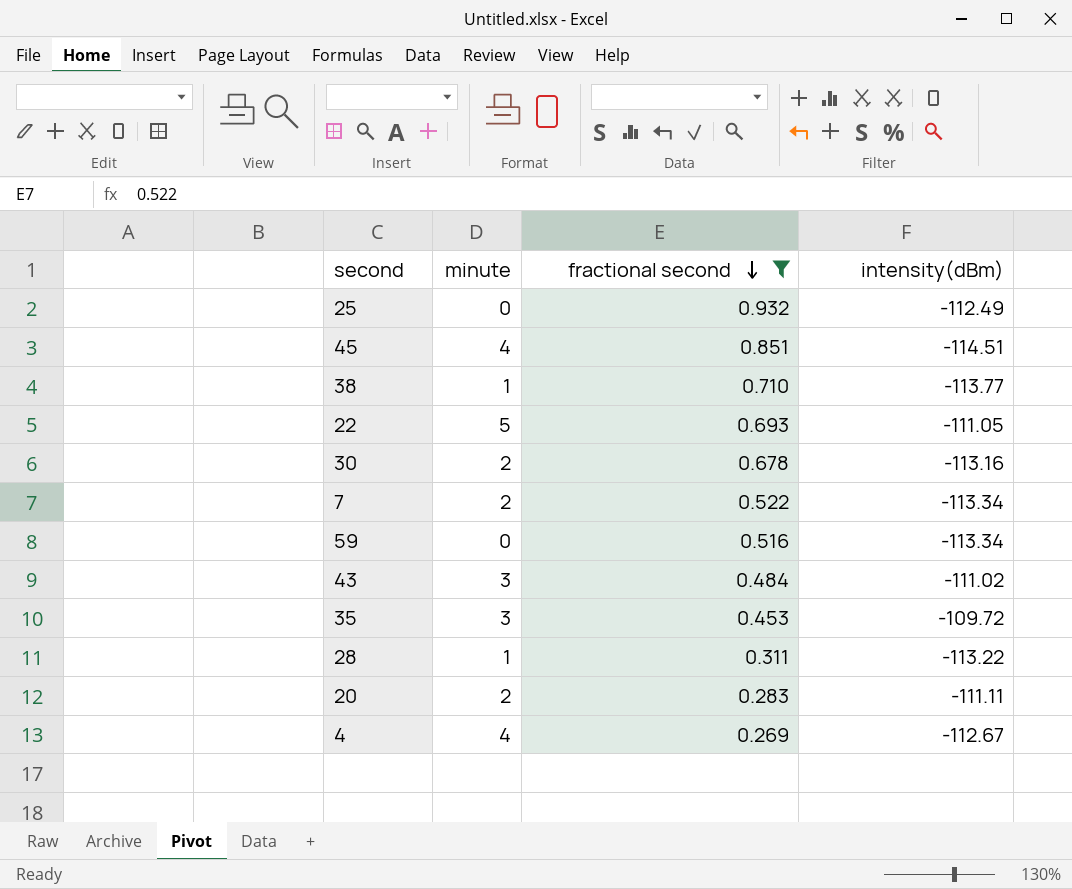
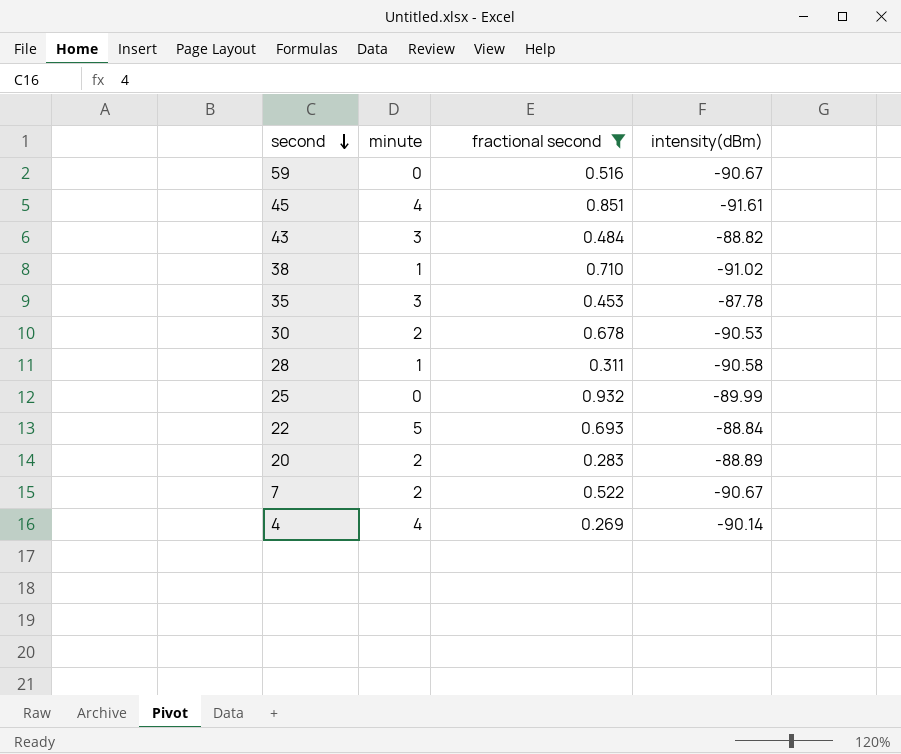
row order: fractional second descending -> second descending
59 | intensity(dBm): -113.34 -> -90.67
45 | intensity(dBm): -114.51 -> -91.61
43 | intensity(dBm): -111.02 -> -88.82
38 | intensity(dBm): -113.77 -> -91.02
35 | intensity(dBm): -109.72 -> -87.78
30 | intensity(dBm): -113.16 -> -90.53
28 | intensity(dBm): -113.22 -> -90.58
25 | intensity(dBm): -112.49 -> -89.99
22 | intensity(dBm): -111.05 -> -88.84
20 | intensity(dBm): -111.11 -> -88.89
7 | intensity(dBm): -113.34 -> -90.67
4 | intensity(dBm): -112.67 -> -90.14

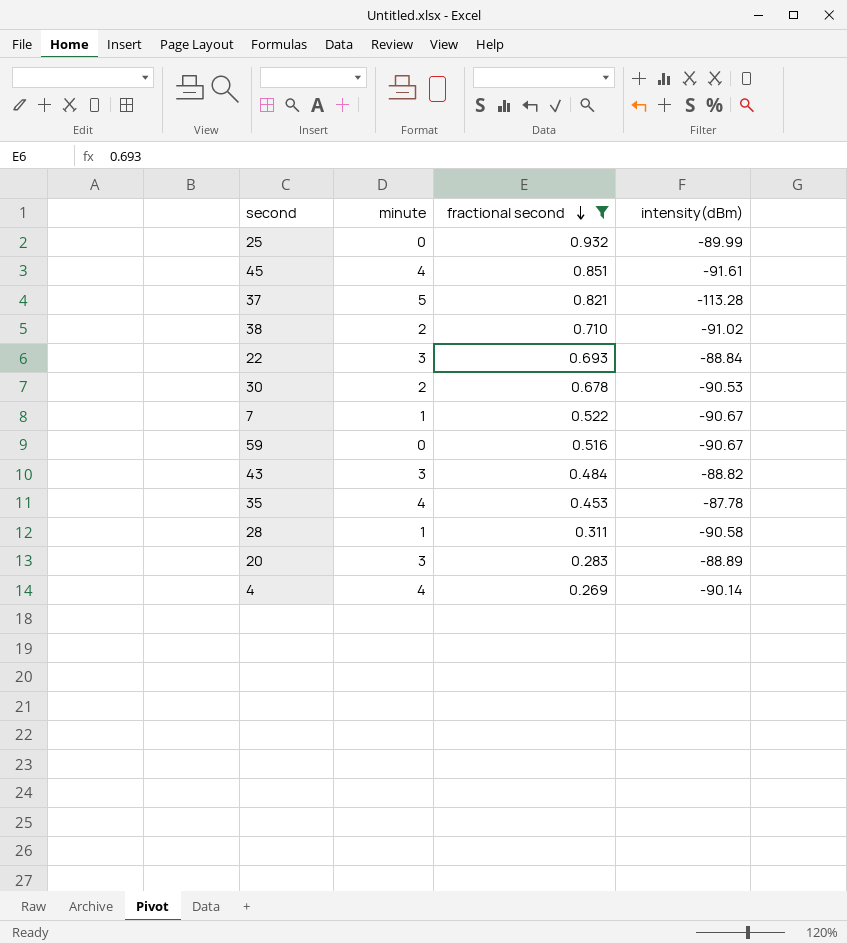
row order: second descending -> fractional second descending
row 37: none -> 5 | 0.821 | -113.28
38 | minute: 1 -> 2
22 | minute: 5 -> 3
7 | minute: 2 -> 1
35 | minute: 3 -> 4
20 | minute: 2 -> 3

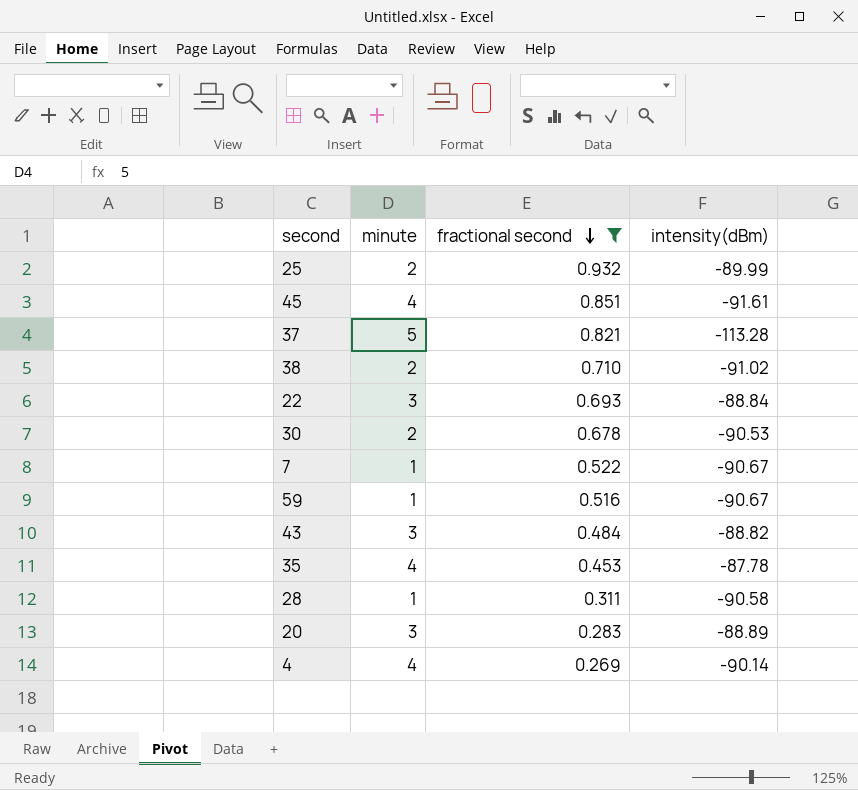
25 | minute: 0 -> 2
59 | minute: 0 -> 1

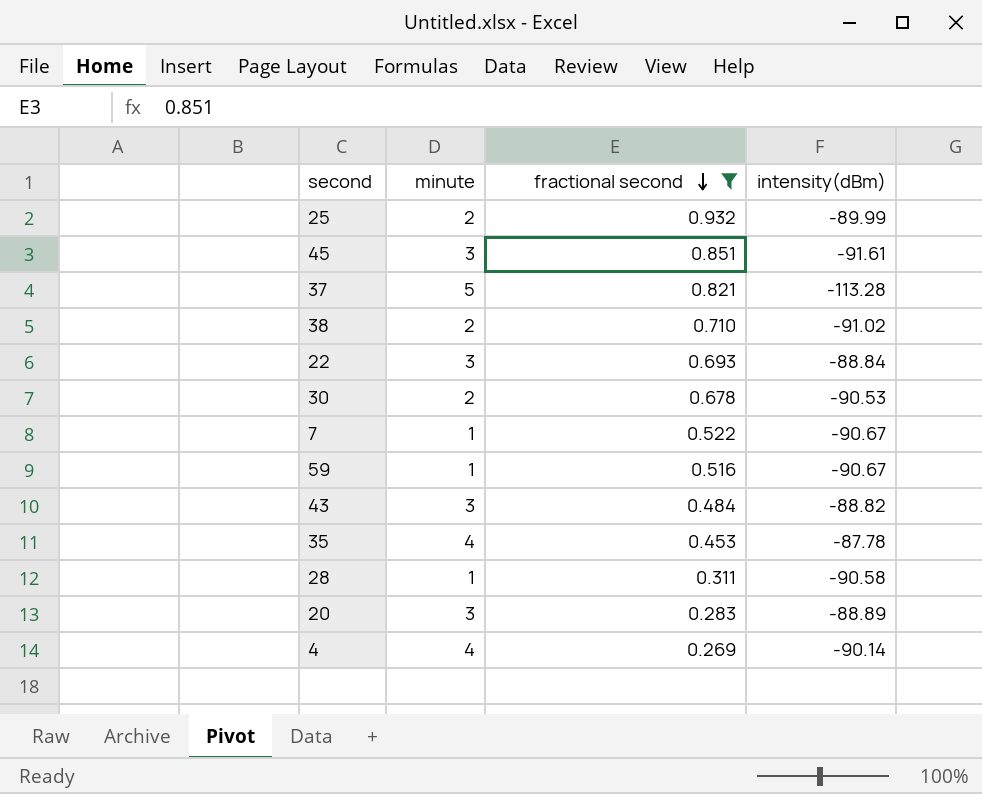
45 | minute: 4 -> 3

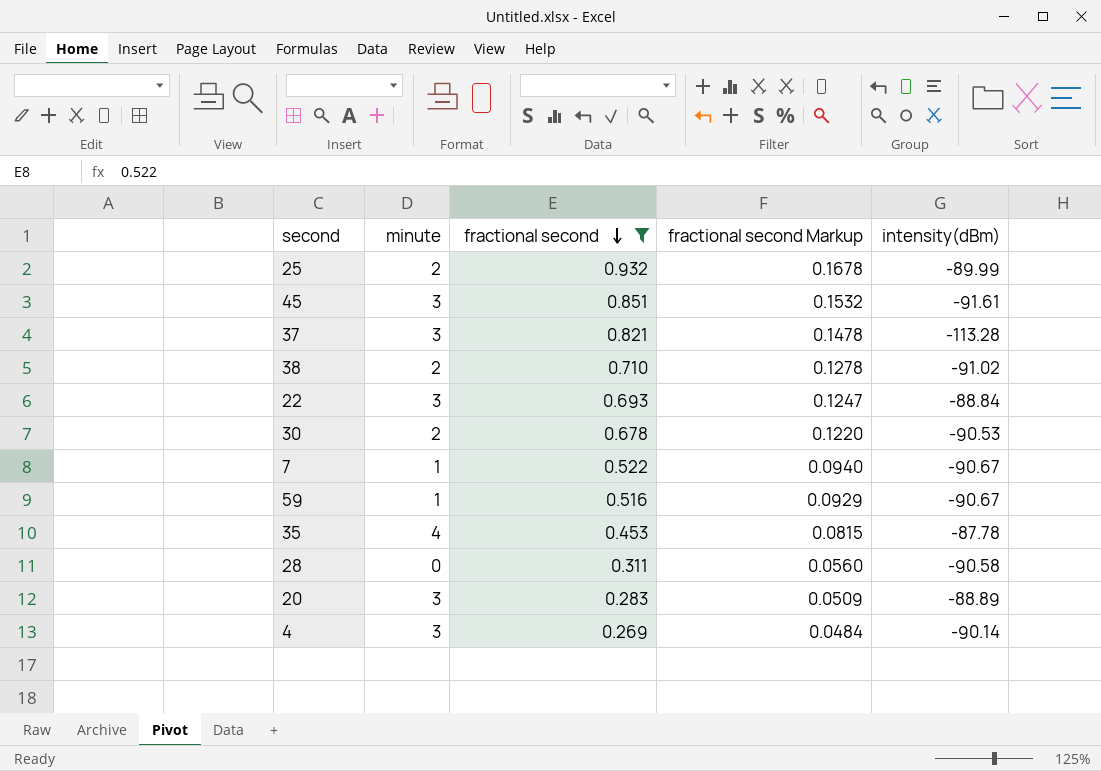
column fractional second Markup | formula: none -> [fractional second] * 0.18
row 43: 3 | 0.484 | -88.82 -> none
37 | minute: 5 -> 3
28 | minute: 1 -> 0
4 | minute: 4 -> 3

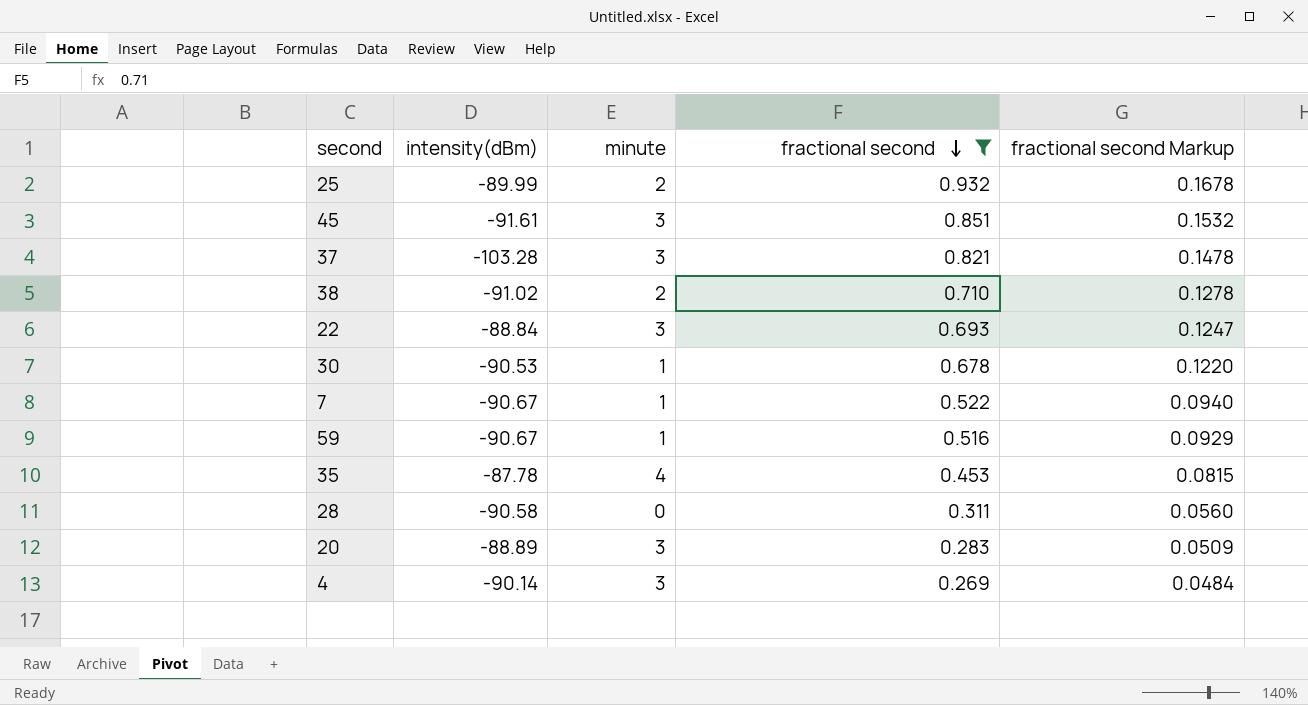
column intensity(dBm) | position: 5 -> 2
37 | intensity(dBm): -113.28 -> -103.28
30 | minute: 2 -> 1

